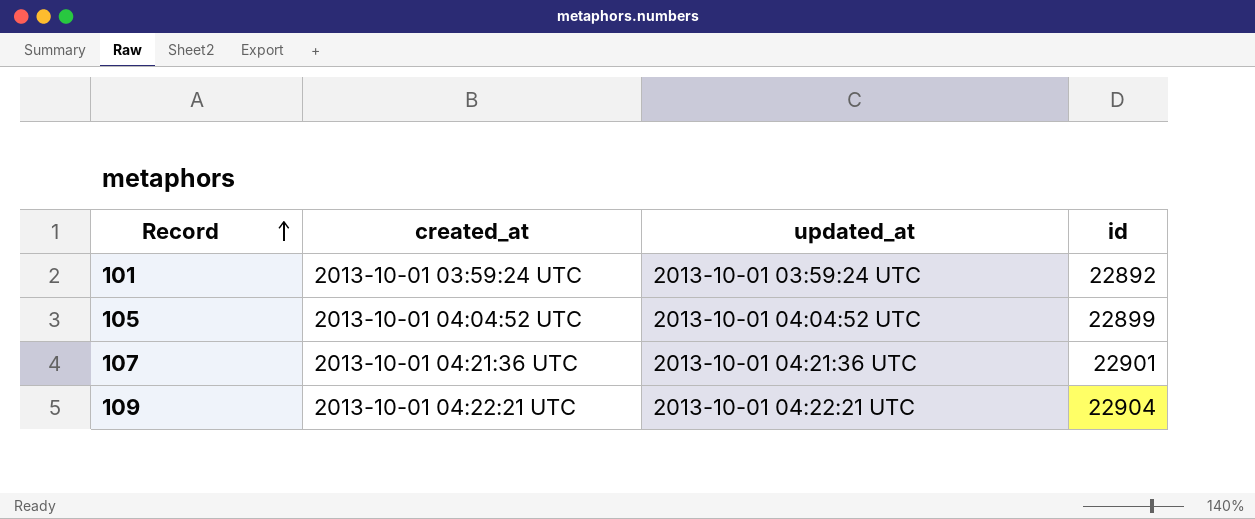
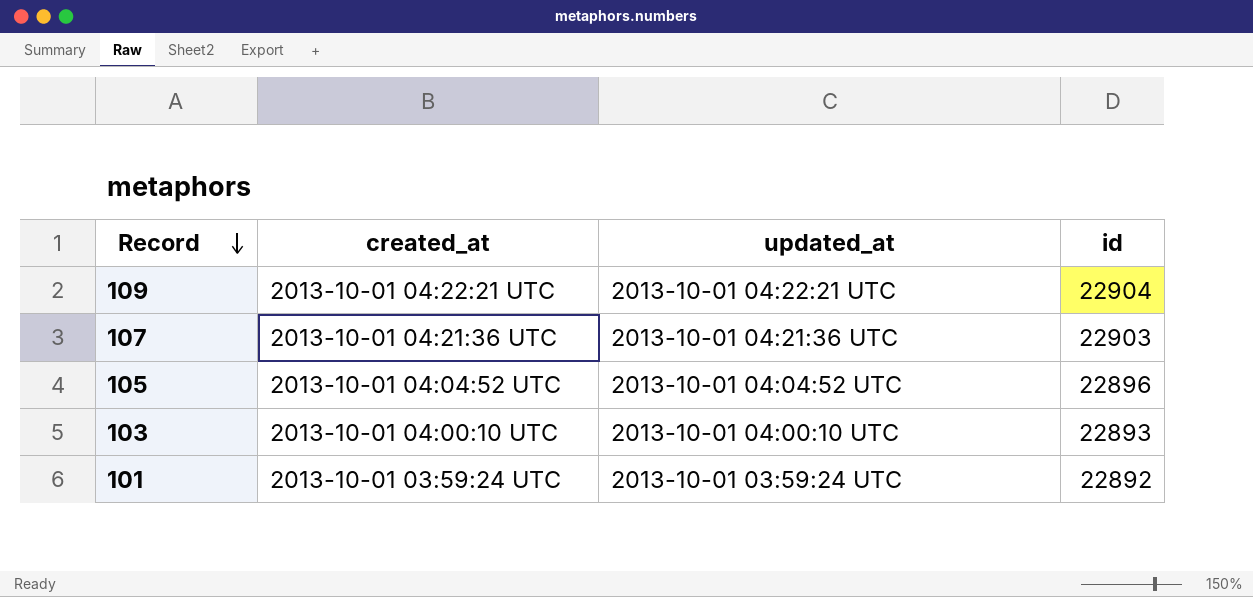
row order: Record ascending -> Record descending
107 | id: 22901 -> 22903
105 | id: 22899 -> 22896
row 103: none -> 2013-10-01 04:00:10 UTC | 2013-10-01 04:00:10 UTC | 22893

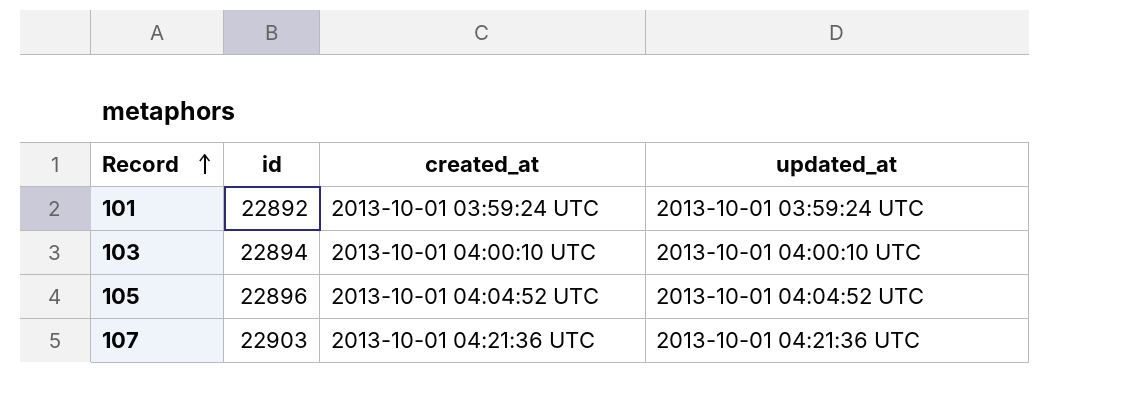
row order: Record descending -> Record ascending
column id | position: 4 -> 2
row 109: 2013-10-01 04:22:21 UTC | 2013-10-01 04:22:21 UTC | 22904 -> none
103 | id: 22893 -> 22894

